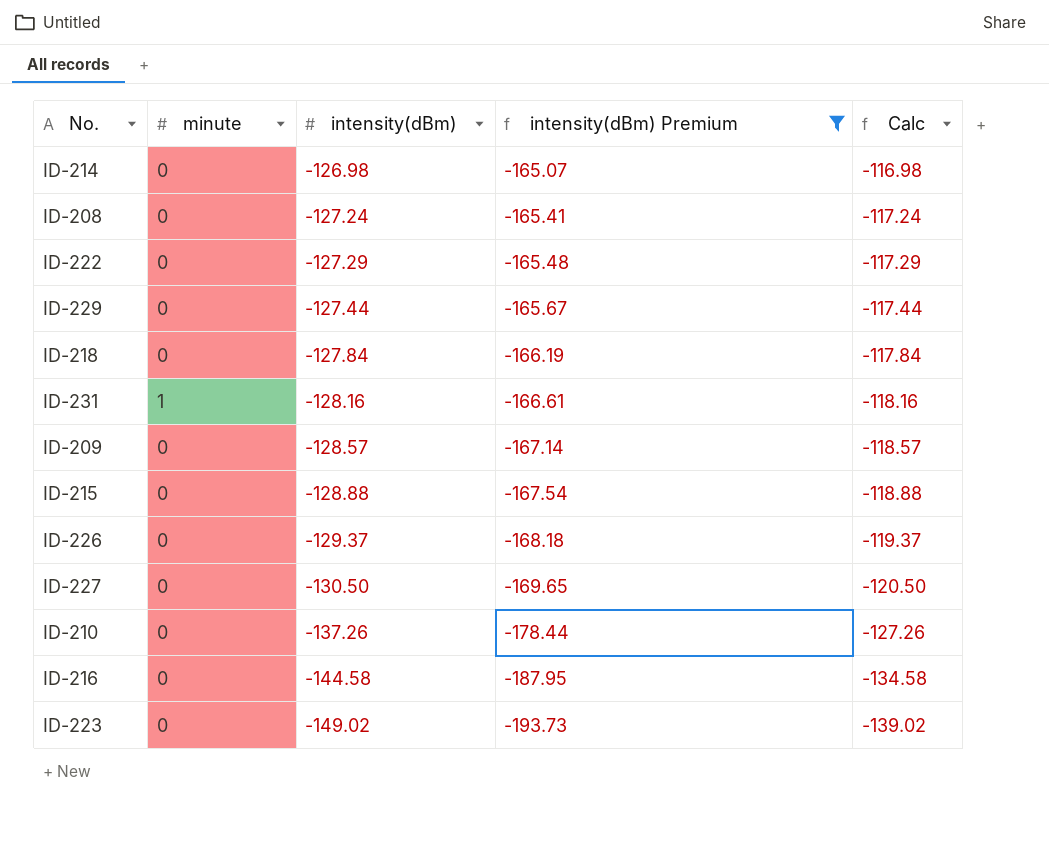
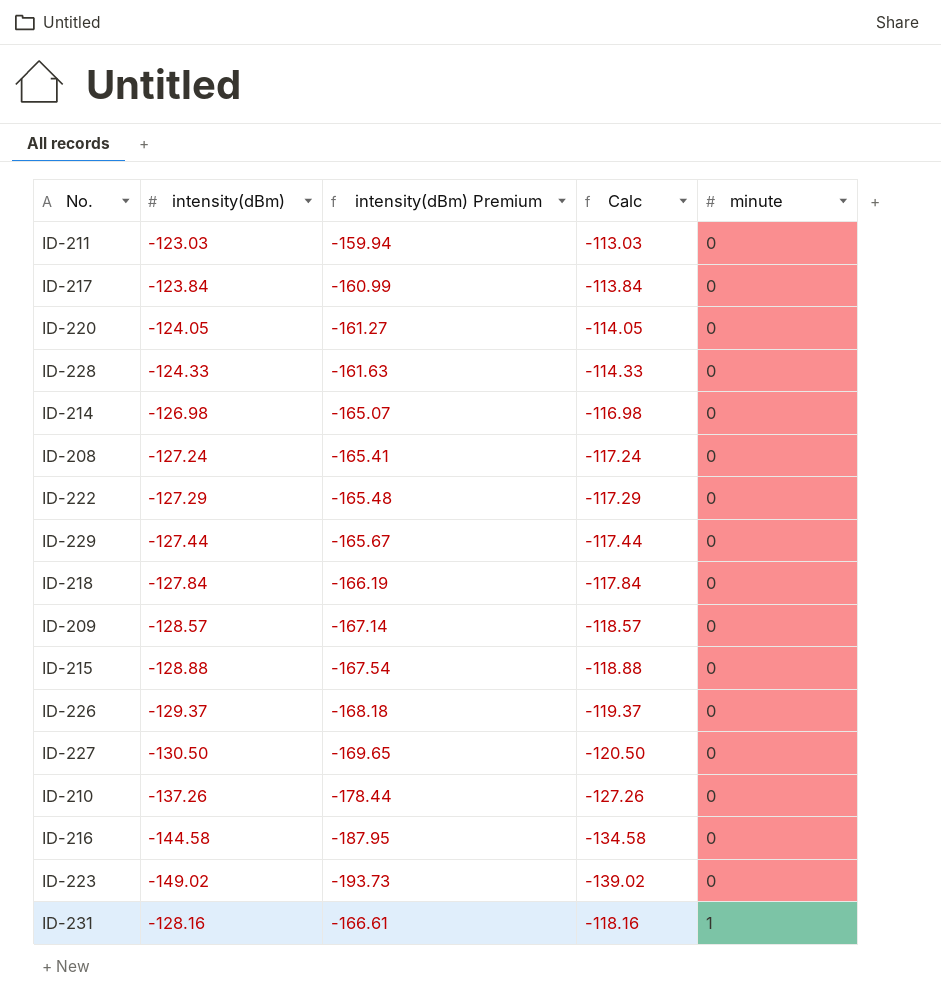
filter: intensity(dBm) Premium <= -165.07 -> none
row order: intensity(dBm) descending -> minute ascending
column minute | position: 2 -> 5

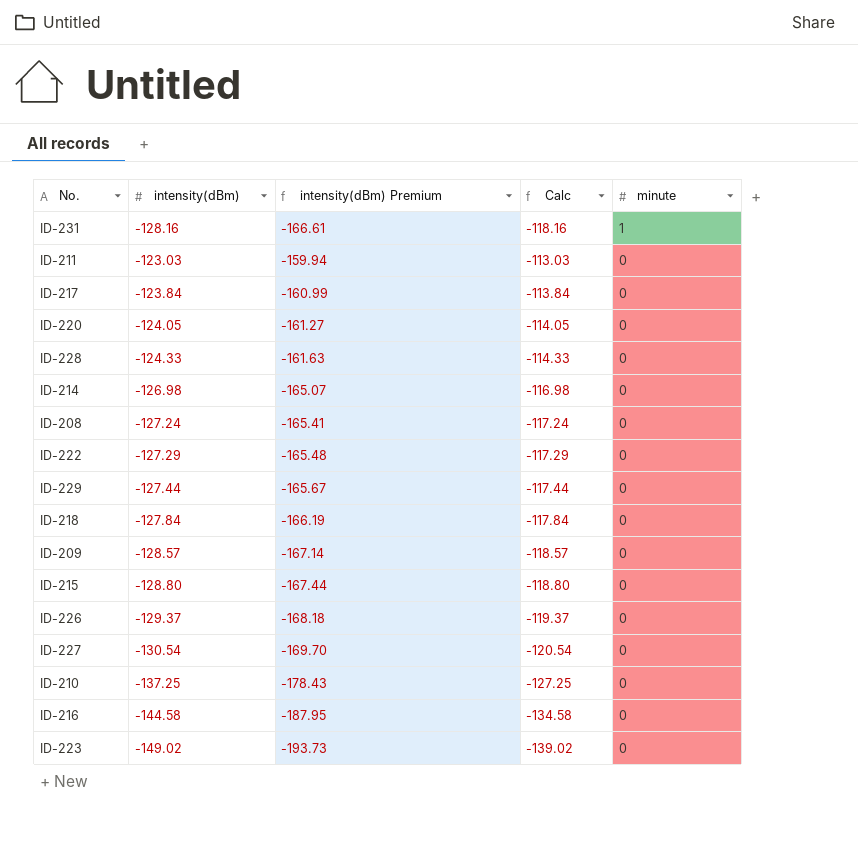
row order: minute ascending -> minute descending
ID-215 | intensity(dBm): -128.88 -> -128.80
ID-215 | intensity(dBm) Premium: -167.54 -> -167.44
ID-215 | Calc: -118.88 -> -118.80
ID-227 | intensity(dBm): -130.50 -> -130.54
ID-227 | intensity(dBm) Premium: -169.65 -> -169.70
ID-227 | Calc: -120.50 -> -120.54
ID-210 | intensity(dBm): -137.26 -> -137.25
ID-210 | intensity(dBm) Premium: -178.44 -> -178.43
ID-210 | Calc: -127.26 -> -127.25

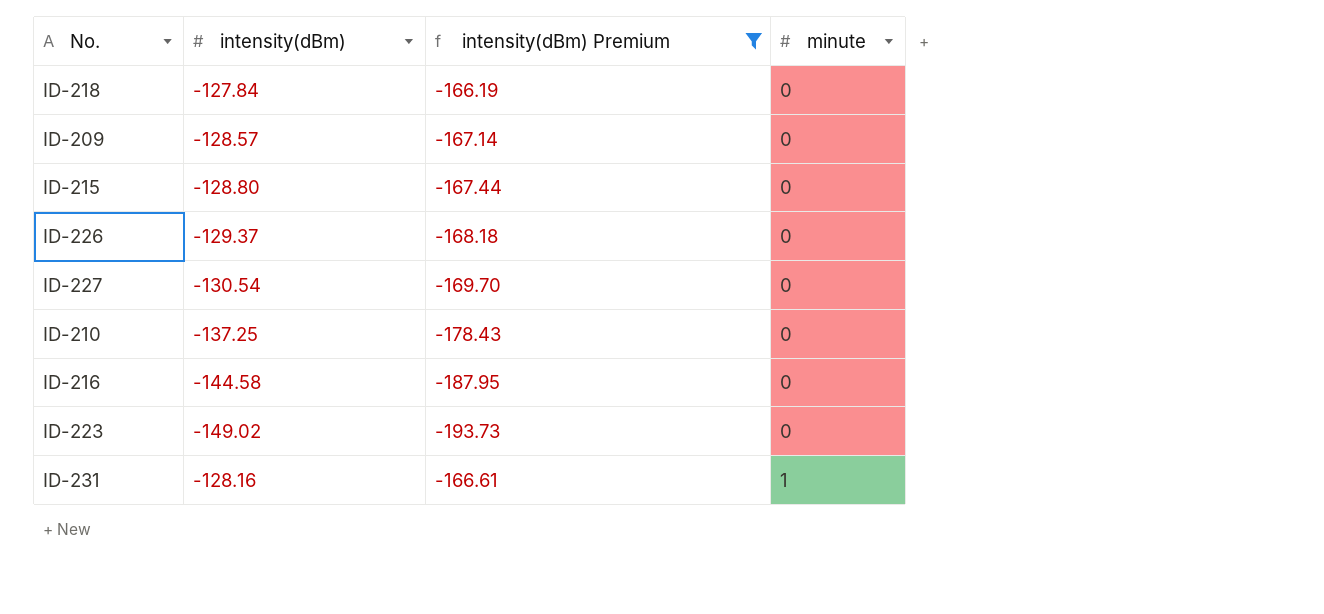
filter: none -> intensity(dBm) Premium <= -166.19
row order: minute descending -> minute ascending
column Calc | formula: [intensity(dBm)] + 10 -> none

